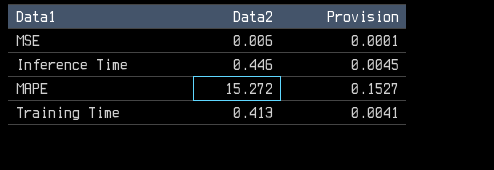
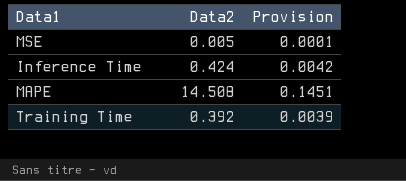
MSE | Data2: 0.006 -> 0.005
Inference Time | Data2: 0.446 -> 0.424
Inference Time | Provision: 0.0045 -> 0.0042
MAPE | Data2: 15.272 -> 14.508
MAPE | Provision: 0.1527 -> 0.1451
Training Time | Data2: 0.413 -> 0.392
Training Time | Provision: 0.0041 -> 0.0039

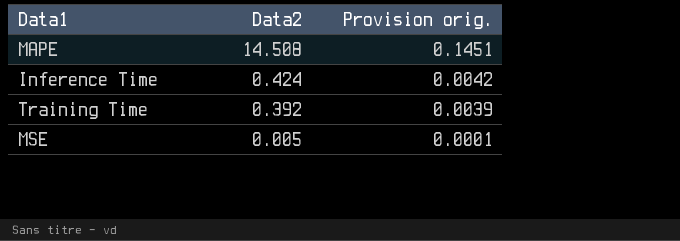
row order: none -> Data2 descending
column name: Provision -> Provision orig.

